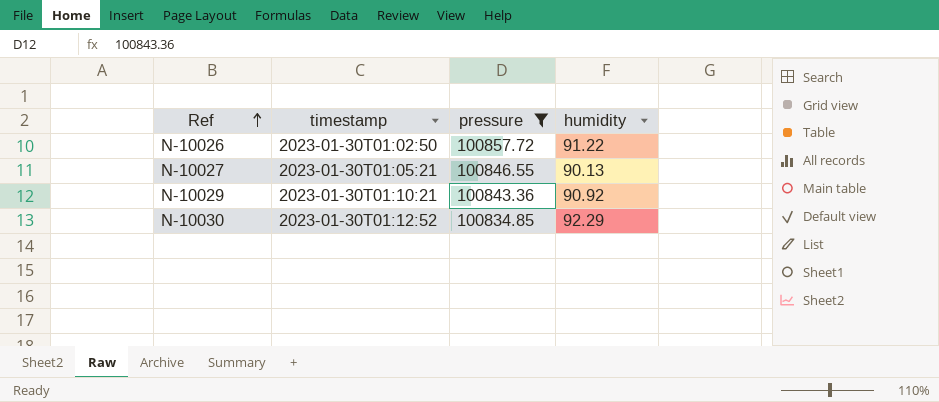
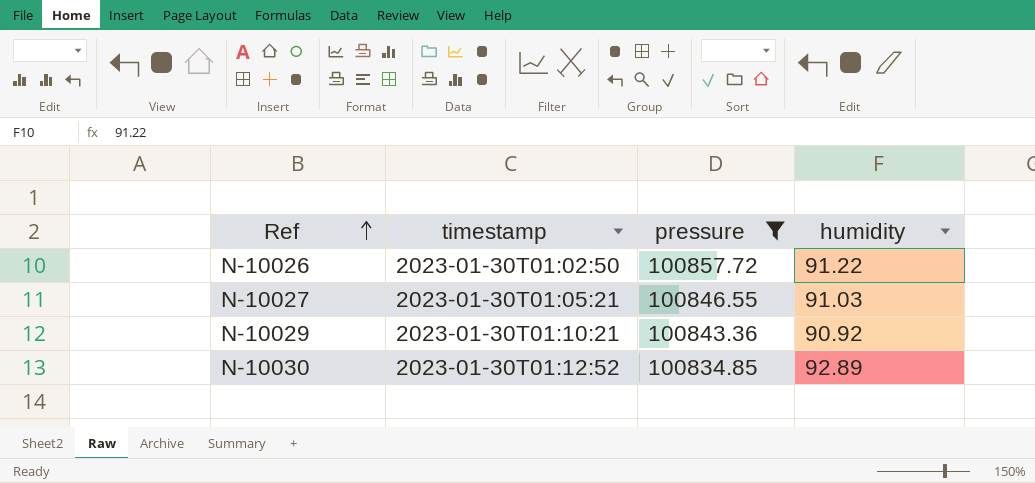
N-10027 | humidity: 90.13 -> 91.03
N-10030 | humidity: 92.29 -> 92.89

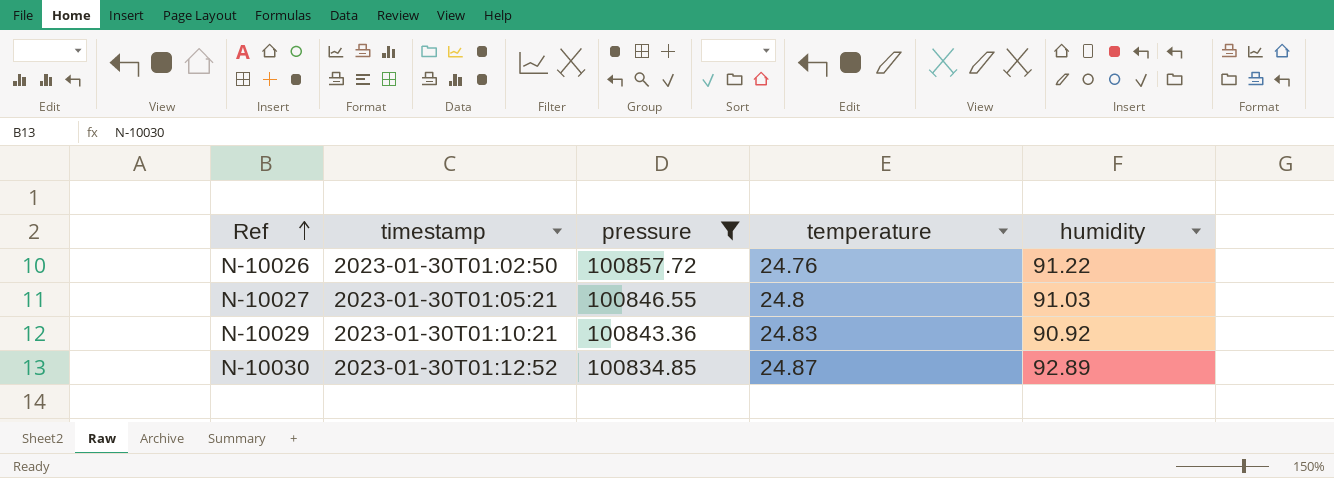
column temperature | position: none -> 4

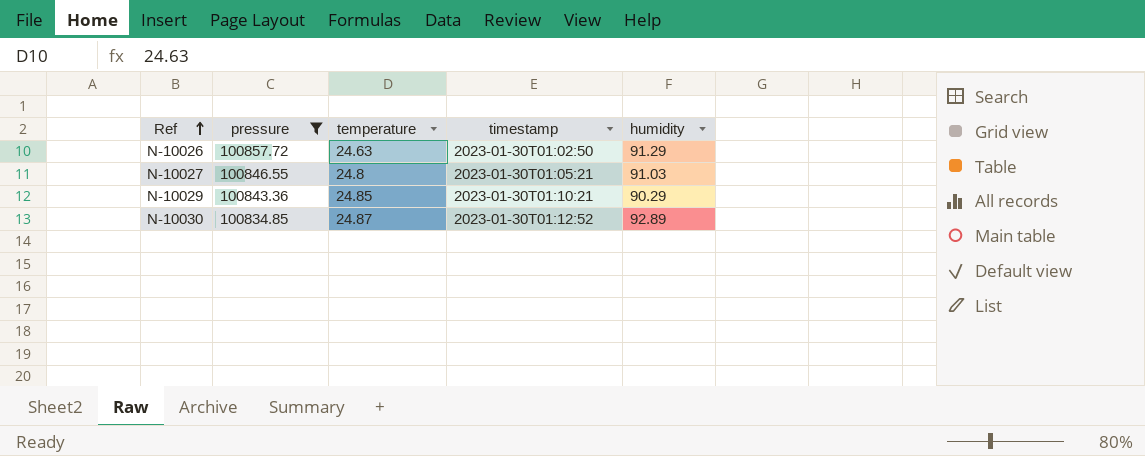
column timestamp | position: 2 -> 4
N-10026 | temperature: 24.76 -> 24.63
N-10026 | humidity: 91.22 -> 91.29
N-10029 | temperature: 24.83 -> 24.85
N-10029 | humidity: 90.92 -> 90.29

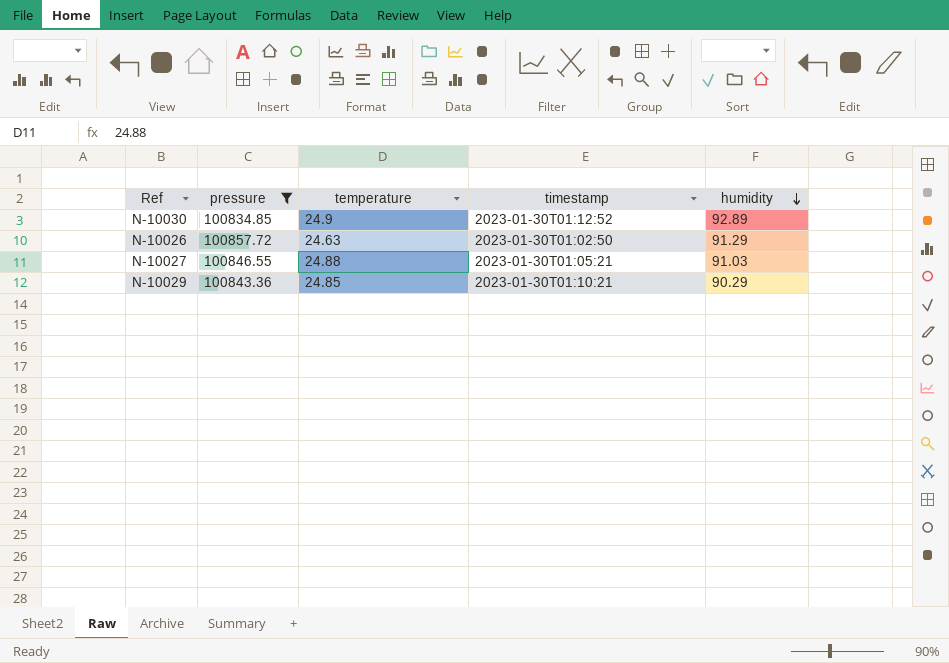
row order: Ref ascending -> humidity descending
N-10030 | temperature: 24.87 -> 24.9
N-10027 | temperature: 24.8 -> 24.88

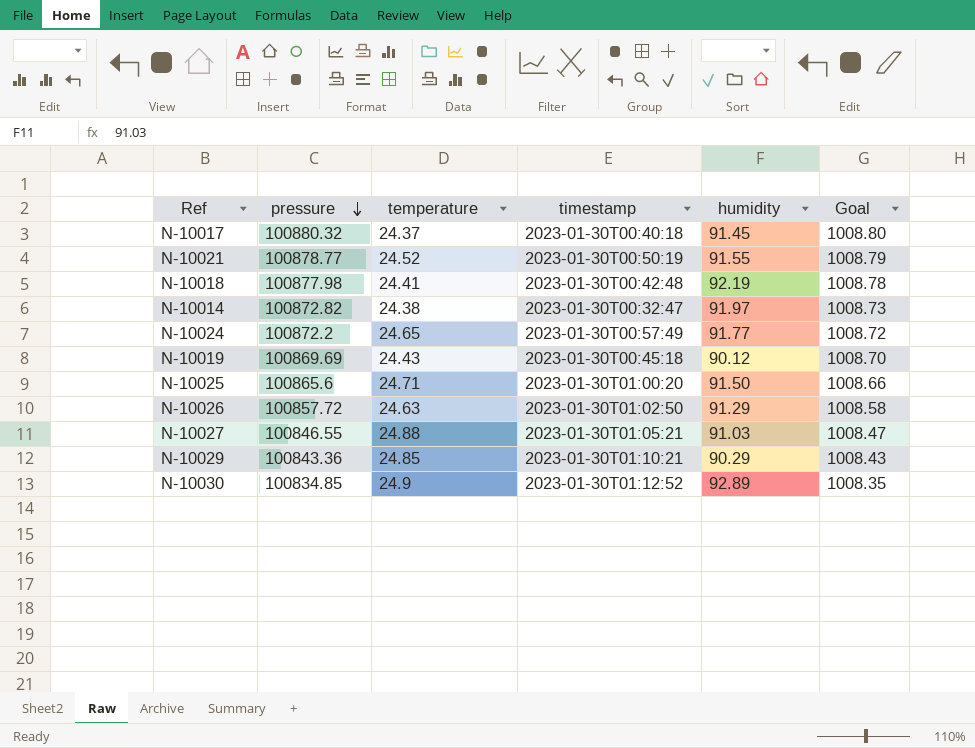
filter: pressure <= 100857.72 -> none
row order: humidity descending -> pressure descending
column Goal | formula: none -> [pressure] * 0.01

